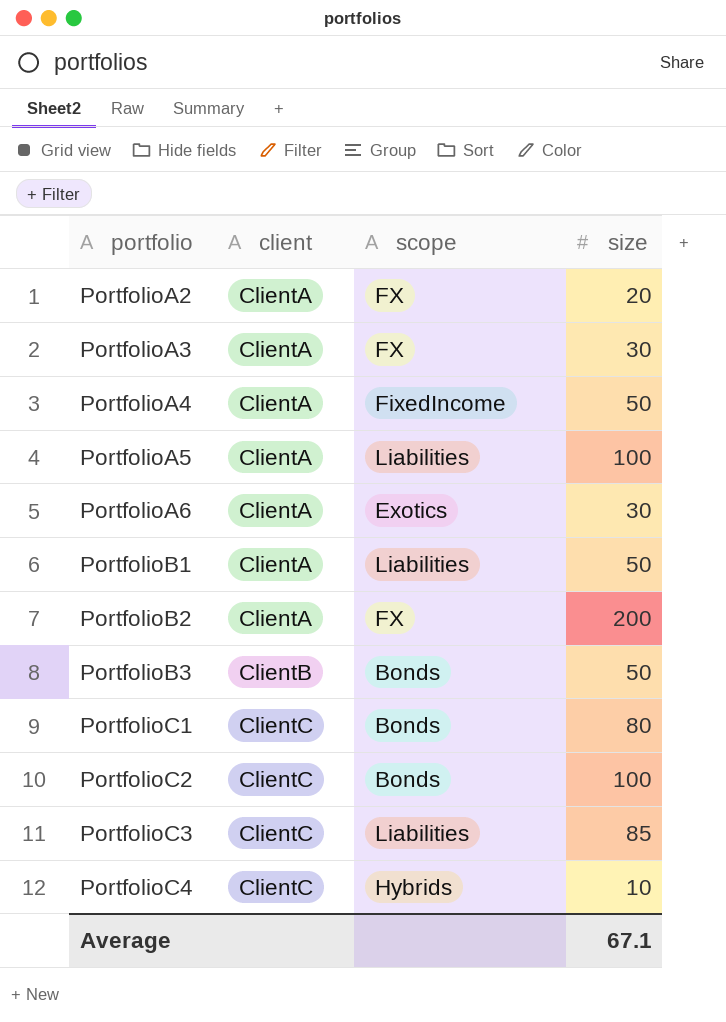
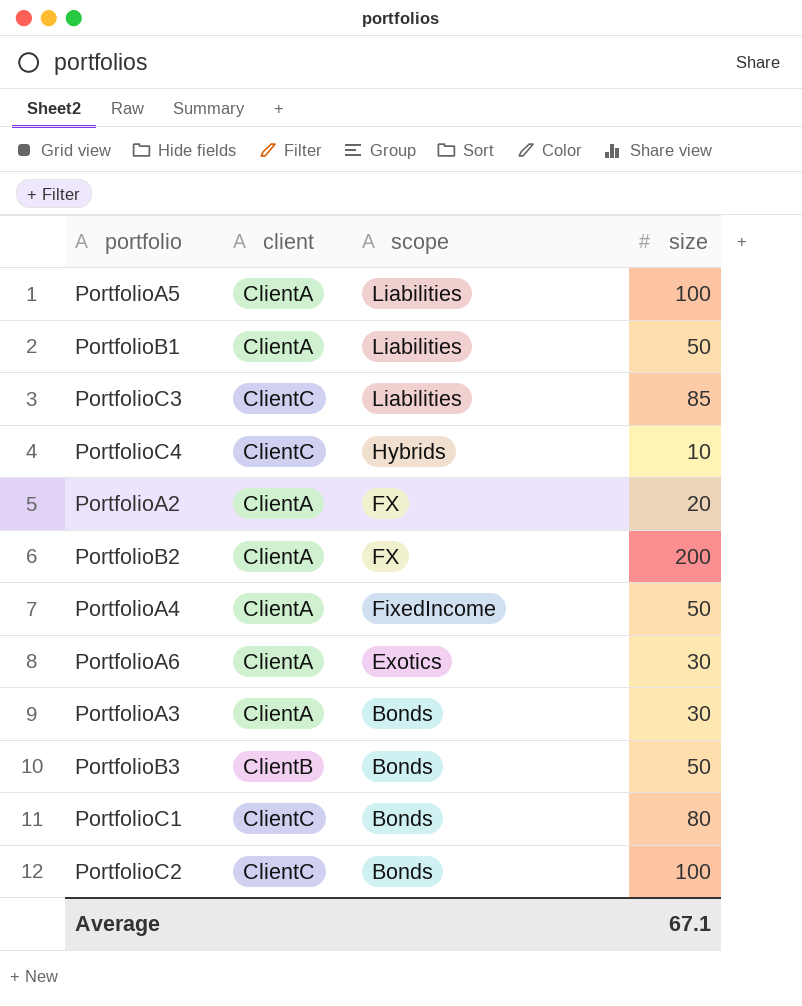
row order: portfolio ascending -> scope descending
PortfolioA3 | scope: FX -> Bonds

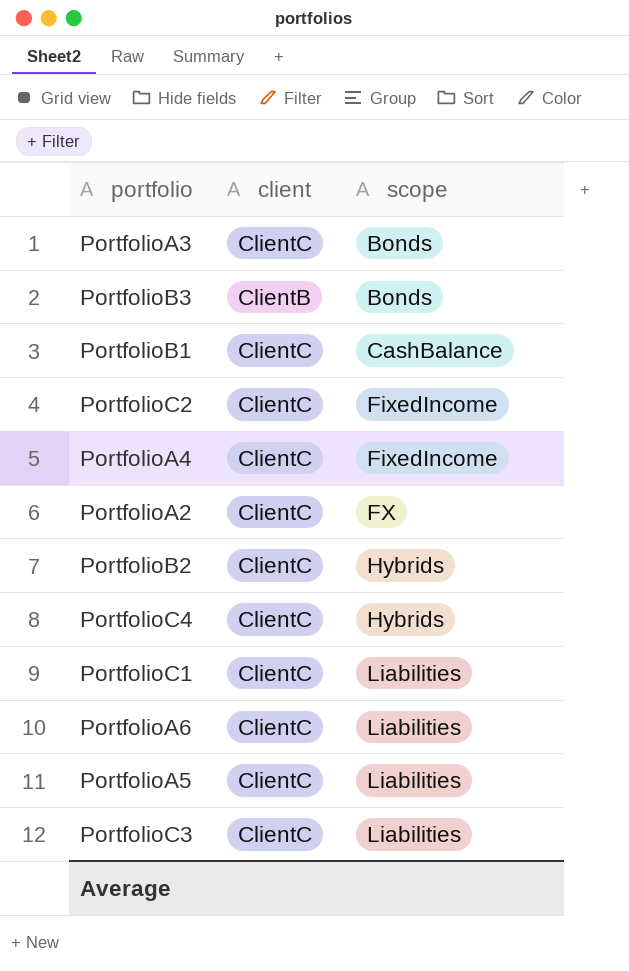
row order: scope descending -> scope ascending
column size | position: 4 -> none
PortfolioA3 | client: ClientA -> ClientC
PortfolioB1 | client: ClientA -> ClientC
PortfolioB1 | scope: Liabilities -> CashBalance
PortfolioC2 | scope: Bonds -> FixedIncome
PortfolioA4 | client: ClientA -> ClientC
PortfolioA2 | client: ClientA -> ClientC
PortfolioB2 | client: ClientA -> ClientC
PortfolioB2 | scope: FX -> Hybrids
PortfolioC1 | scope: Bonds -> Liabilities
PortfolioA6 | client: ClientA -> ClientC
PortfolioA6 | scope: Exotics -> Liabilities
PortfolioA5 | client: ClientA -> ClientC

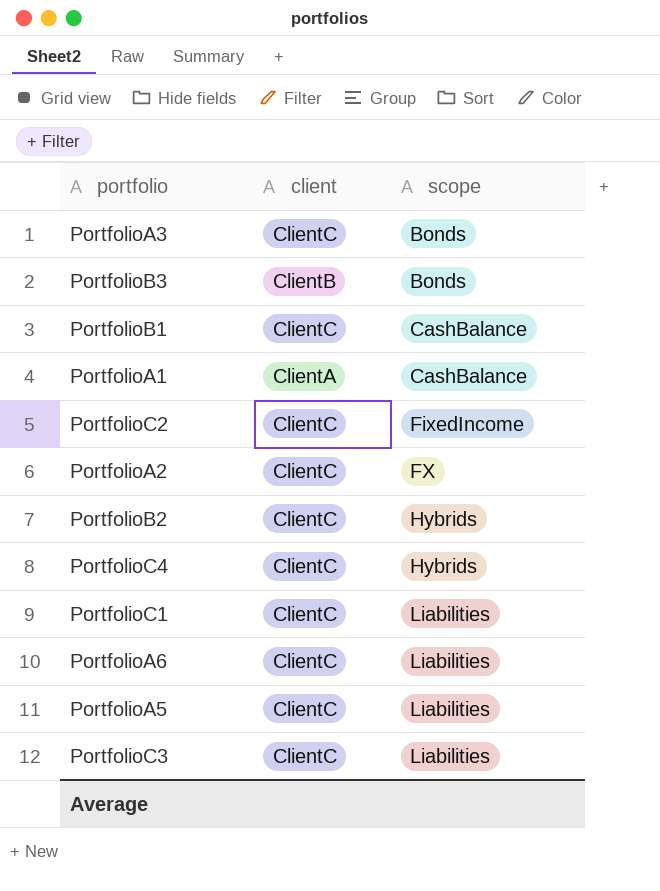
row PortfolioA4: ClientC | FixedIncome -> none
row PortfolioA1: none -> ClientA | CashBalance

